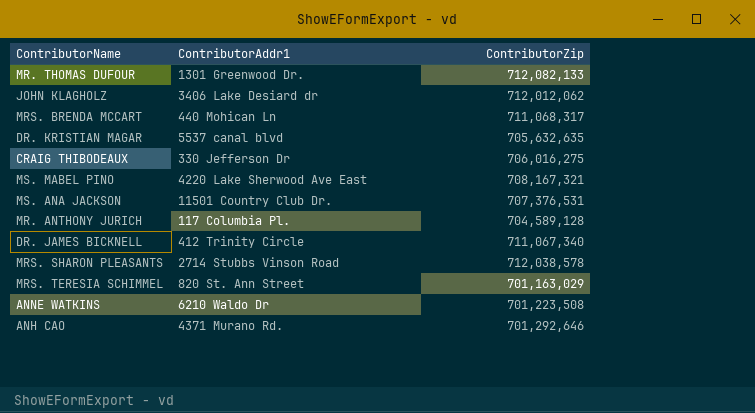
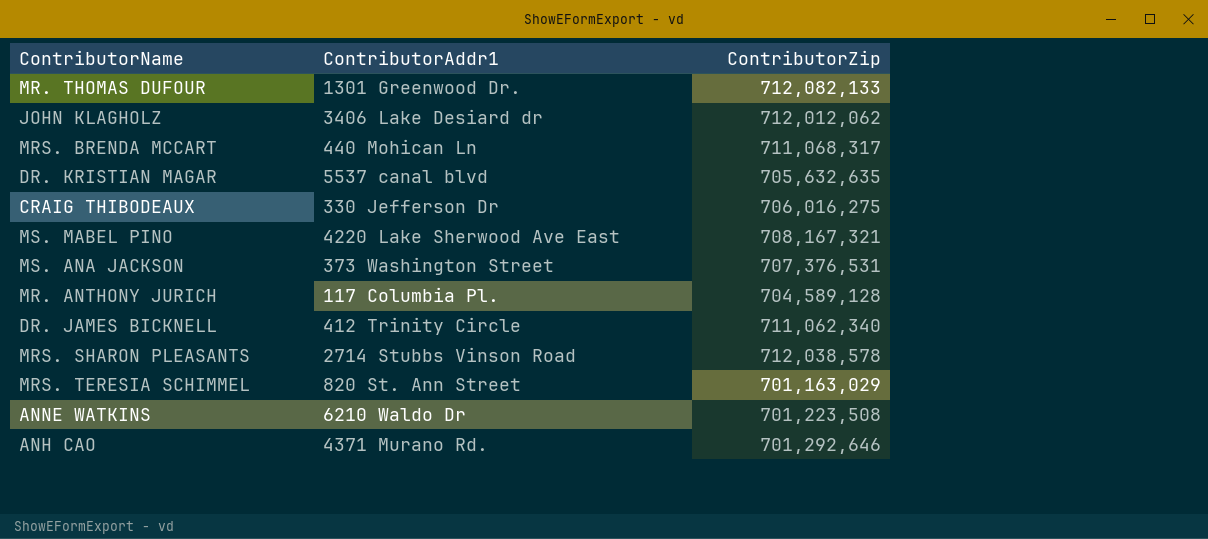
MS. ANA JACKSON | ContributorAddr1: 11501 Country Club Dr. -> 373 Washington Street
DR. JAMES BICKNELL | ContributorZip: 711,067,340 -> 711,062,340

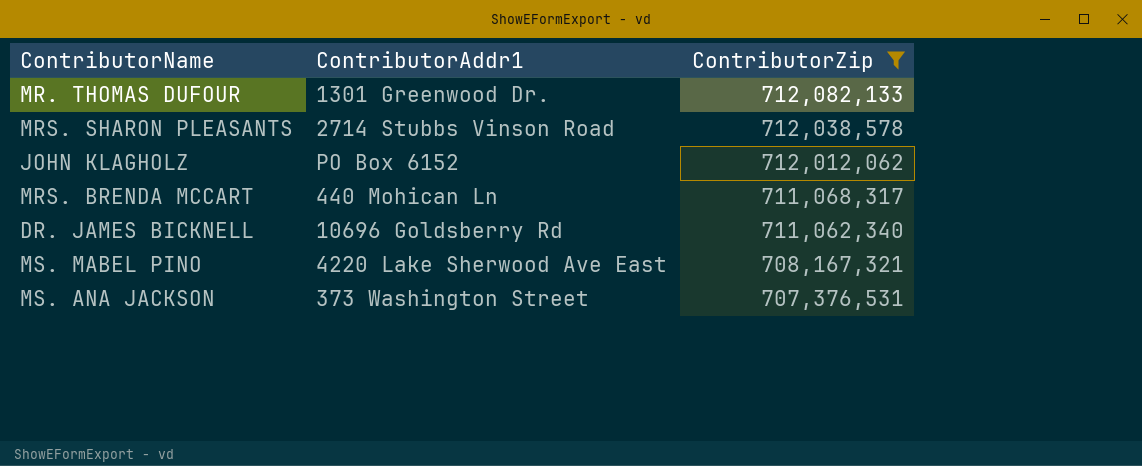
filter: none -> ContributorZip >= 707,376,531
row order: none -> ContributorZip descending
JOHN KLAGHOLZ | ContributorAddr1: 3406 Lake Desiard dr -> PO Box 6152
DR. JAMES BICKNELL | ContributorAddr1: 412 Trinity Circle -> 10696 Goldsberry Rd

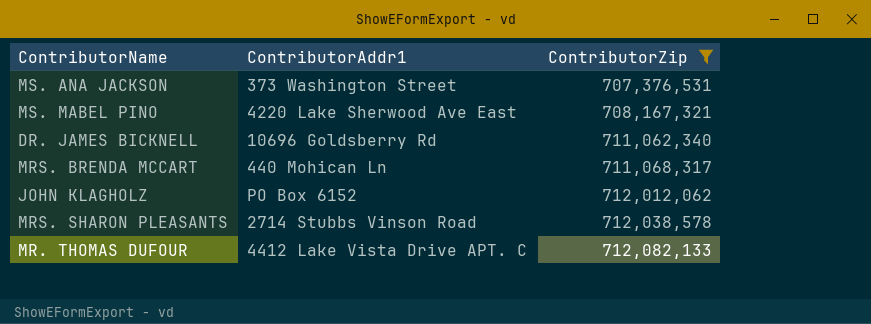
row order: ContributorZip descending -> ContributorZip ascending
MR. THOMAS DUFOUR | ContributorAddr1: 1301 Greenwood Dr. -> 4412 Lake Vista Drive APT. C

